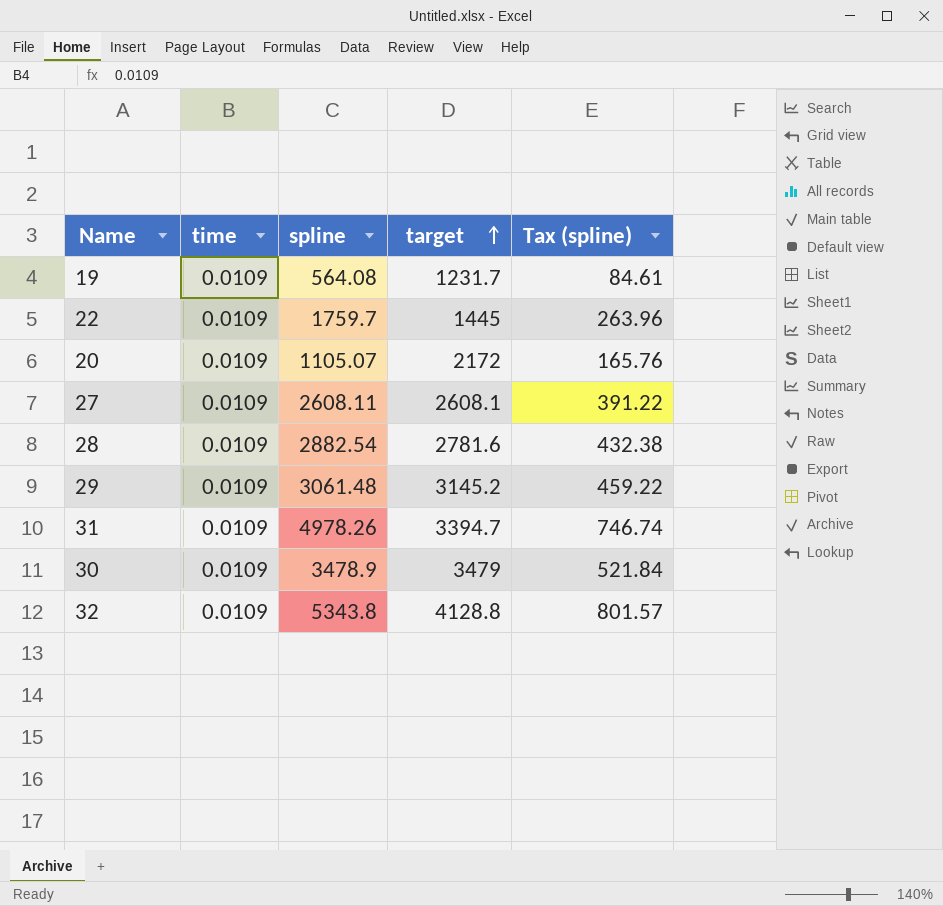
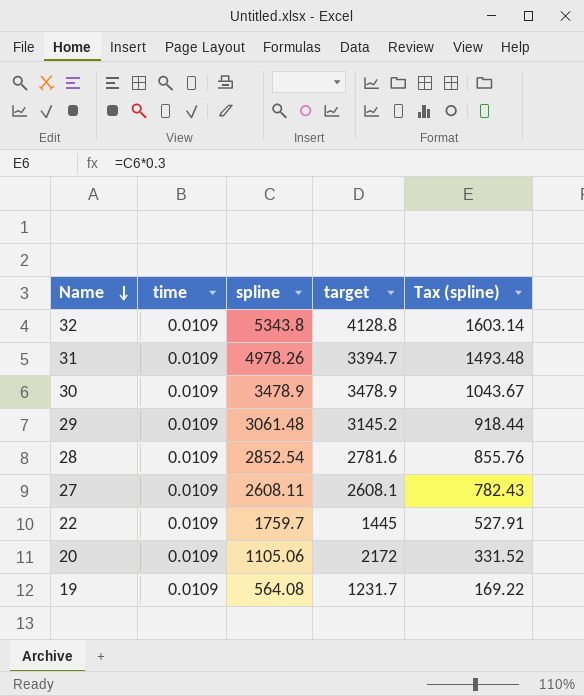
row order: target ascending -> Name descending
column Tax (spline) | formula: [spline] * 0.15 -> [spline] * 0.3
30 | target: 3479 -> 3478.9
28 | spline: 2882.54 -> 2852.54
20 | spline: 1105.07 -> 1105.06

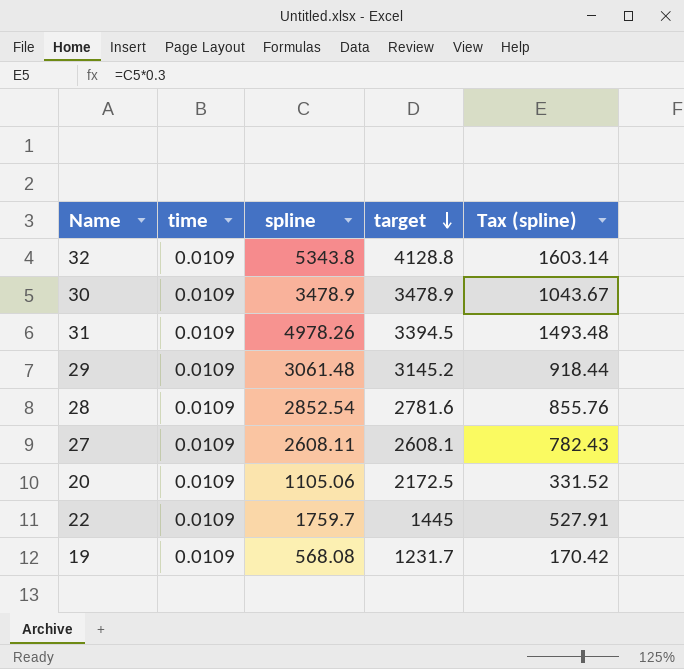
row order: Name descending -> target descending
31 | target: 3394.7 -> 3394.5
20 | target: 2172 -> 2172.5
19 | spline: 564.08 -> 568.08
19 | Tax (spline): 169.22 -> 170.42

